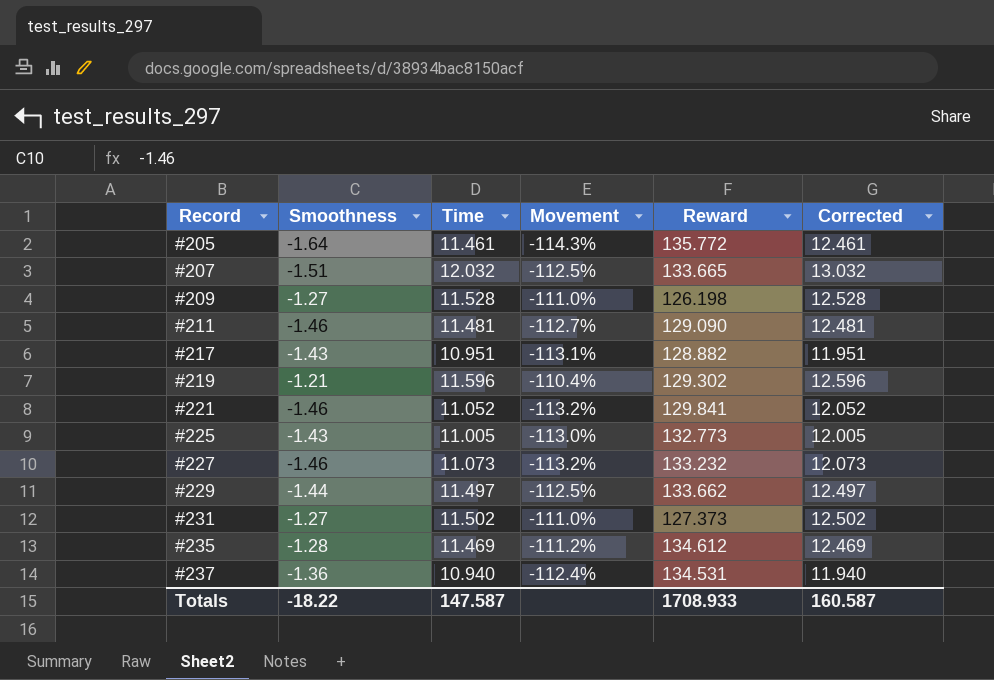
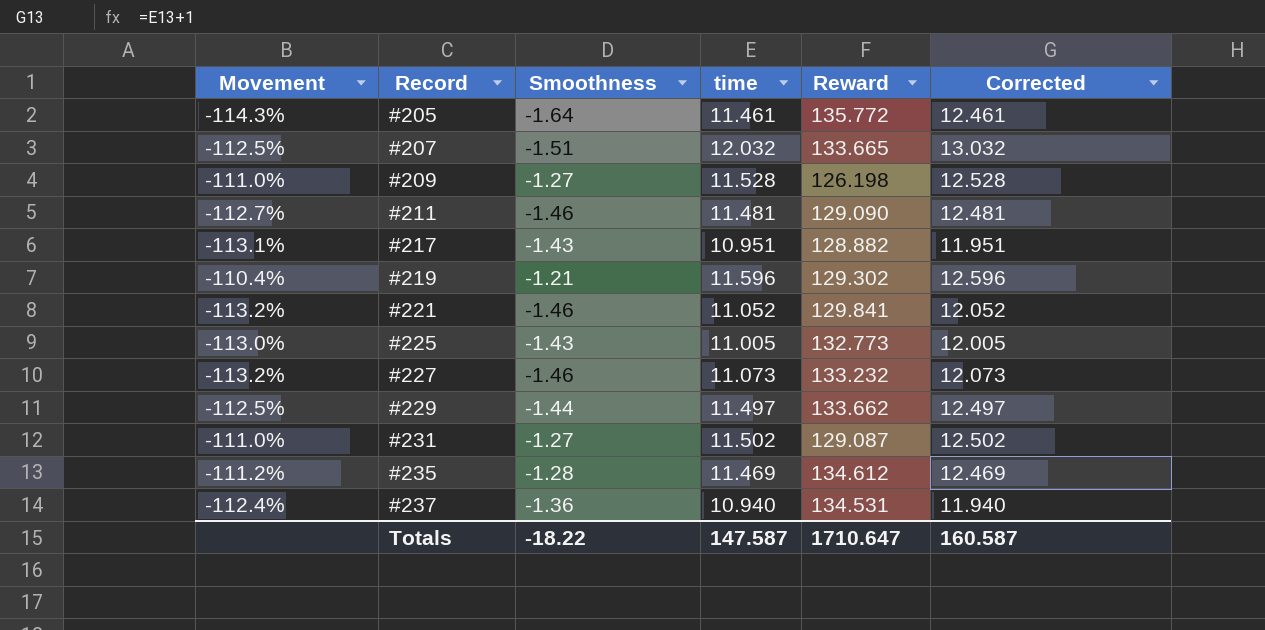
column Movement | position: 4 -> 1
column name: Time -> time
#231 | Reward: 127.373 -> 129.087
Totals | Reward: 1708.933 -> 1710.647

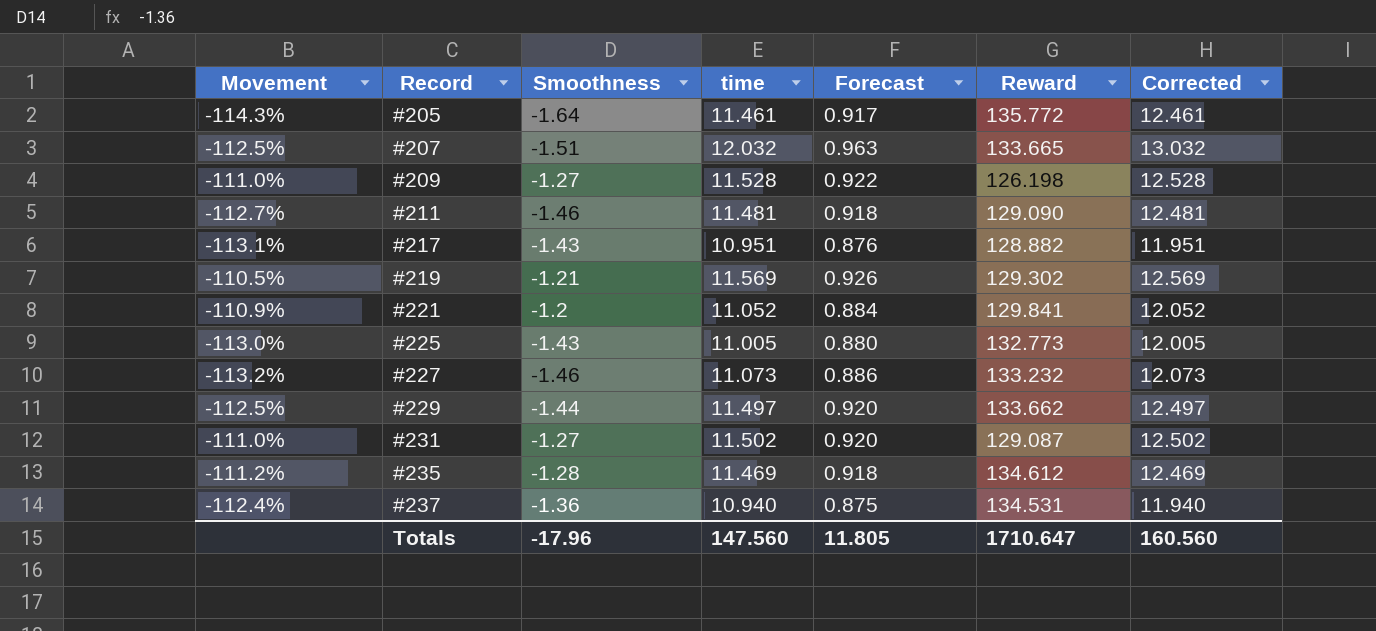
column Forecast | formula: none -> [time] * 0.08
#219 | Movement: -110.4% -> -110.5%
#219 | time: 11.596 -> 11.569
#219 | Corrected: 12.596 -> 12.569
#221 | Movement: -113.2% -> -110.9%
#221 | Smoothness: -1.46 -> -1.2
Totals | Smoothness: -18.22 -> -17.96
Totals | time: 147.587 -> 147.560
Totals | Corrected: 160.587 -> 160.560

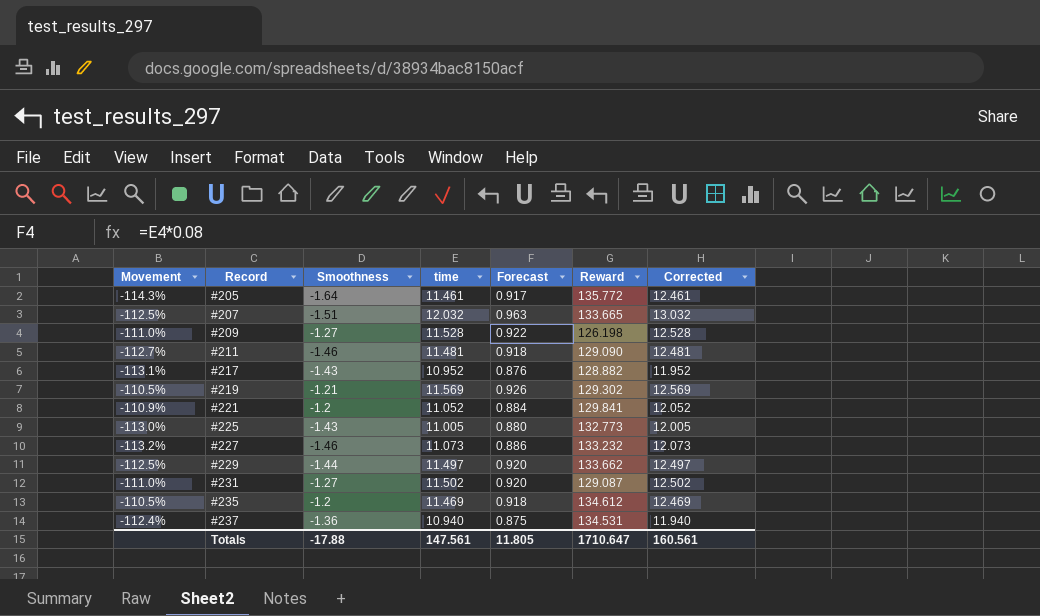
#217 | time: 10.951 -> 10.952
#217 | Corrected: 11.951 -> 11.952
#235 | Movement: -111.2% -> -110.5%
#235 | Smoothness: -1.28 -> -1.2
Totals | Smoothness: -17.96 -> -17.88
Totals | time: 147.560 -> 147.561
Totals | Corrected: 160.560 -> 160.561

